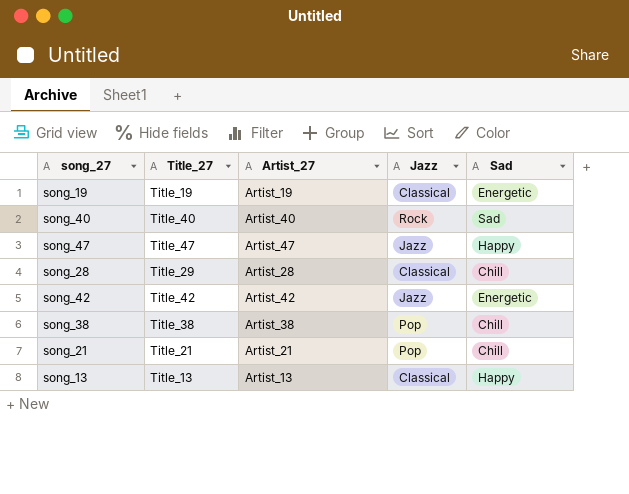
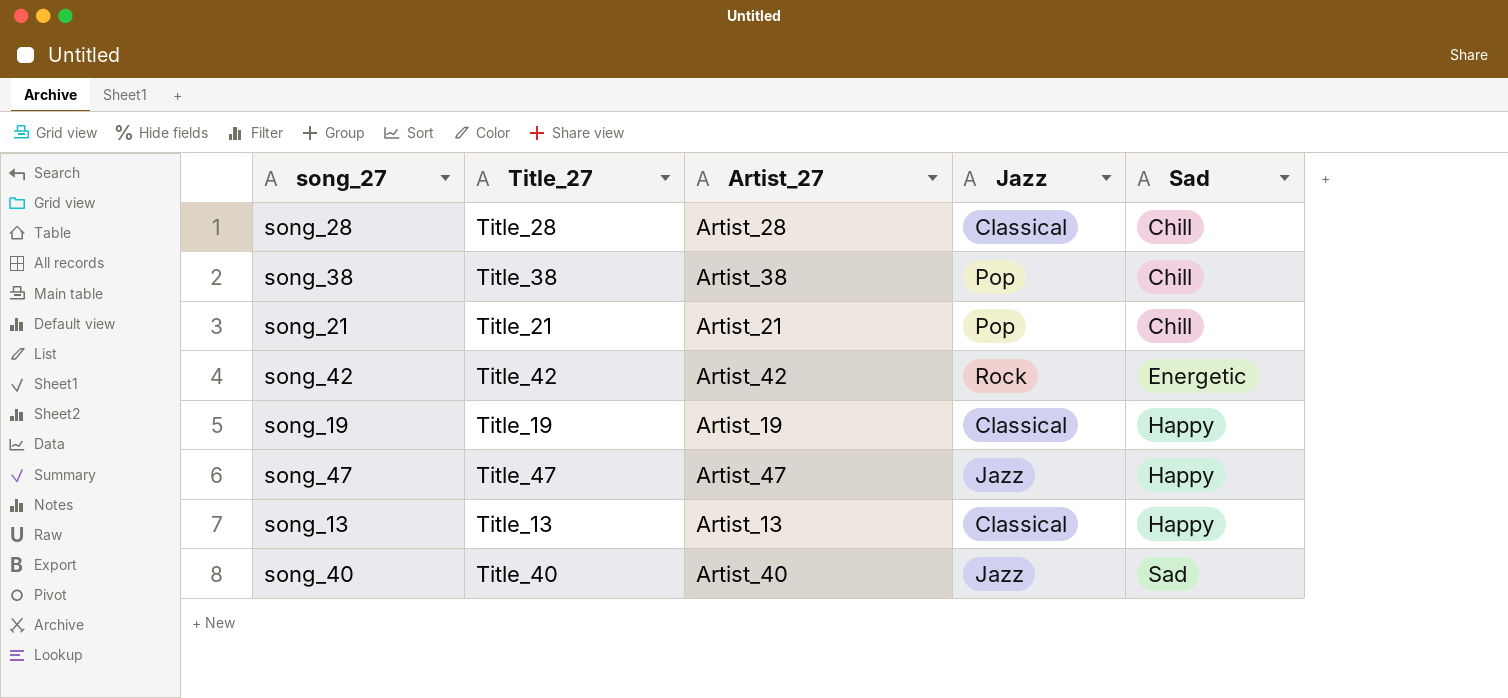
row order: none -> Sad ascending
song_28 | Title_27: Title_29 -> Title_28
song_42 | Jazz: Jazz -> Rock
song_19 | Sad: Energetic -> Happy
song_40 | Jazz: Rock -> Jazz

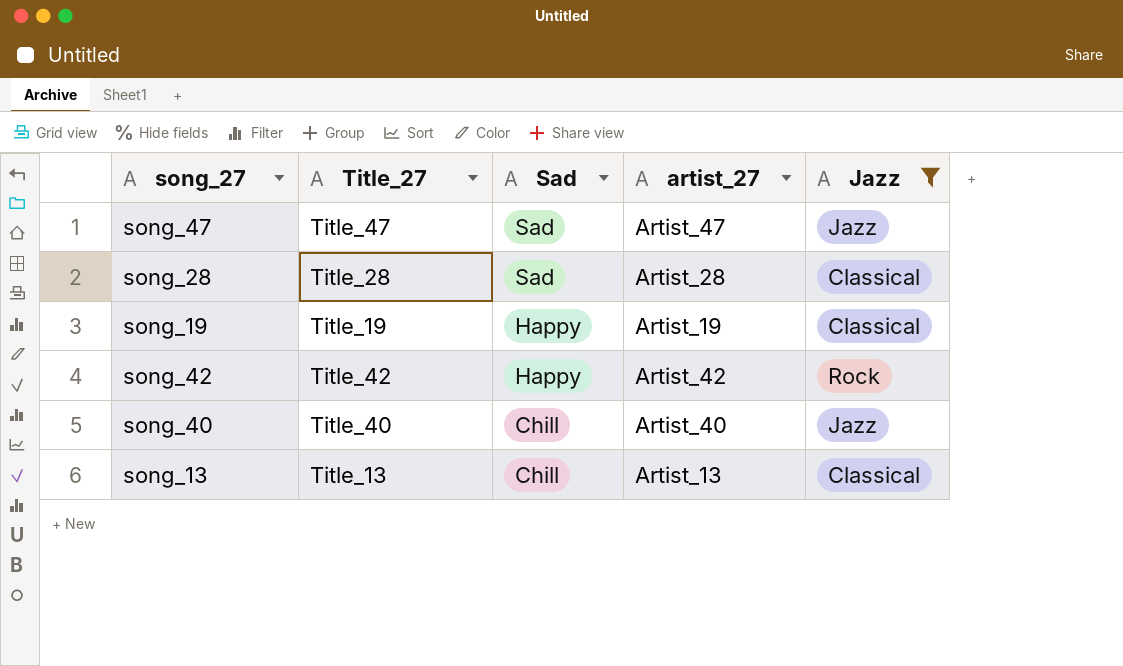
filter: none -> Jazz != Pop
row order: Sad ascending -> Sad descending
column Sad | position: 5 -> 3
column name: Artist_27 -> artist_27
song_47 | Sad: Happy -> Sad
song_28 | Sad: Chill -> Sad
song_42 | Sad: Energetic -> Happy
song_40 | Sad: Sad -> Chill
song_13 | Sad: Happy -> Chill

